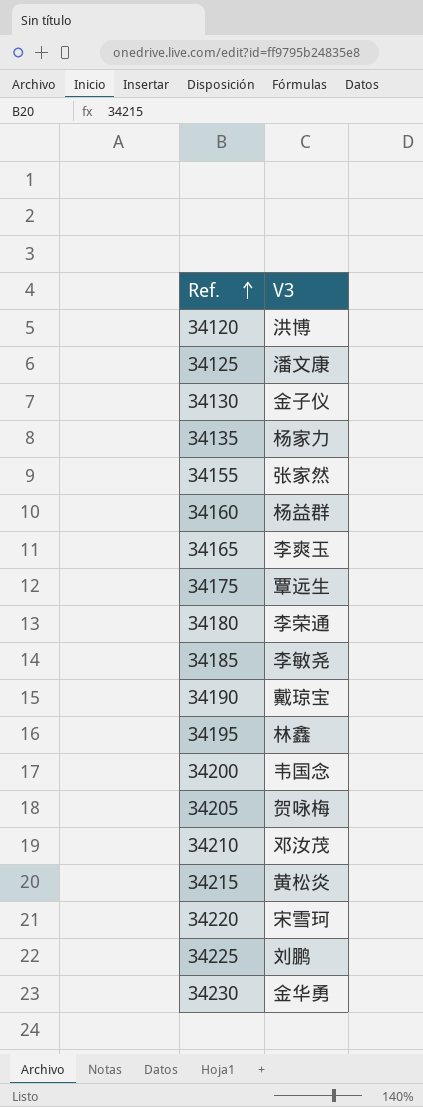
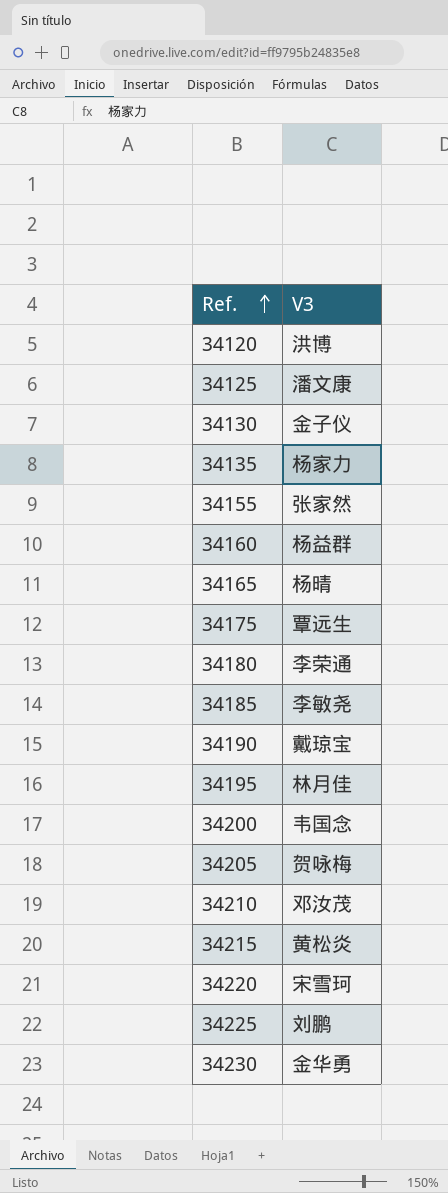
34165 | V3: 李爽玉 -> 杨晴
34195 | V3: 林鑫 -> 林月佳

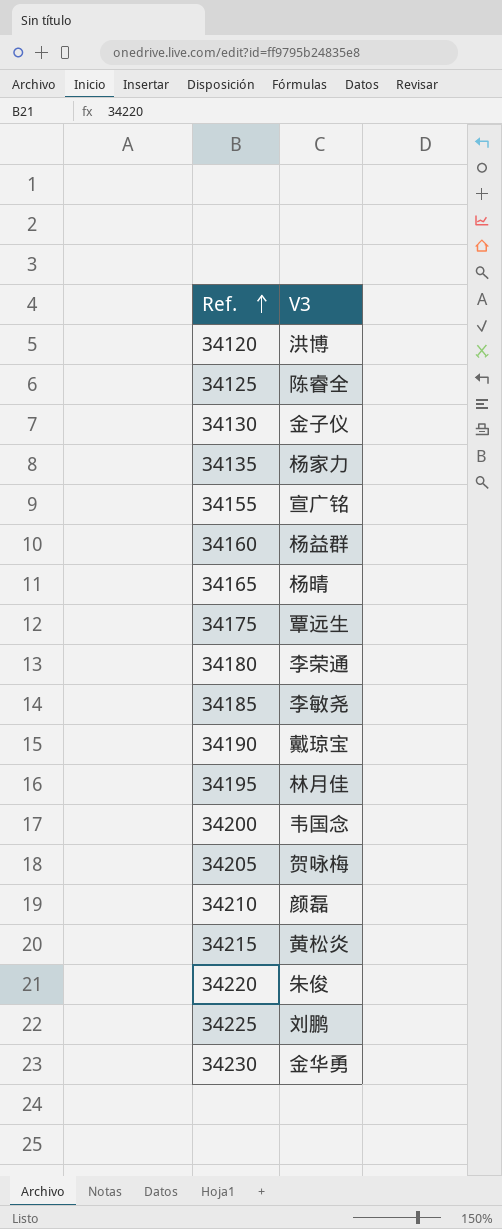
34125 | V3: 潘文康 -> 陈睿全
34155 | V3: 张家然 -> 宣广铭
34210 | V3: 邓汝茂 -> 颜磊
34220 | V3: 宋雪珂 -> 朱俊

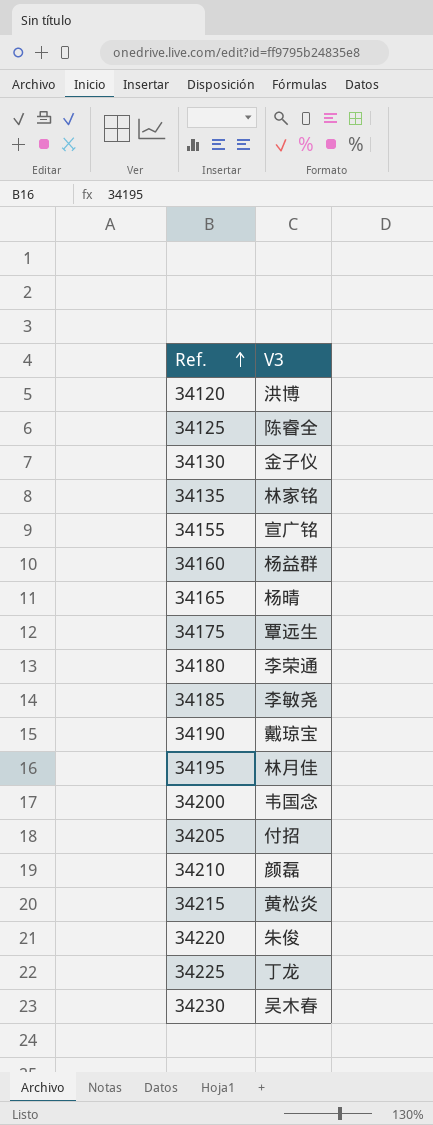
34135 | V3: 杨家力 -> 林家铭
34205 | V3: 贺咏梅 -> 付招
34225 | V3: 刘鹏 -> 丁龙
34230 | V3: 金华勇 -> 吴木春

